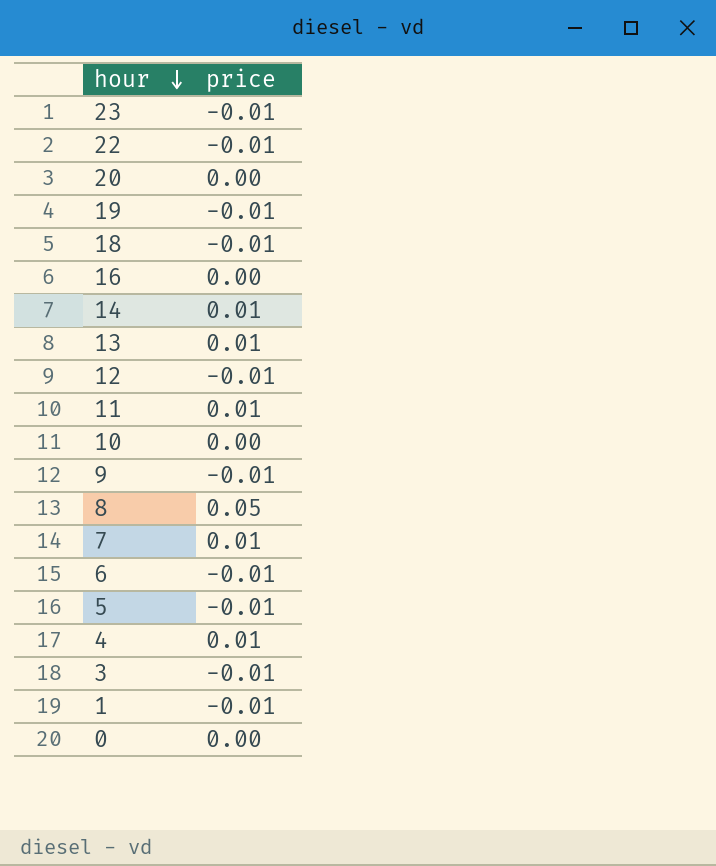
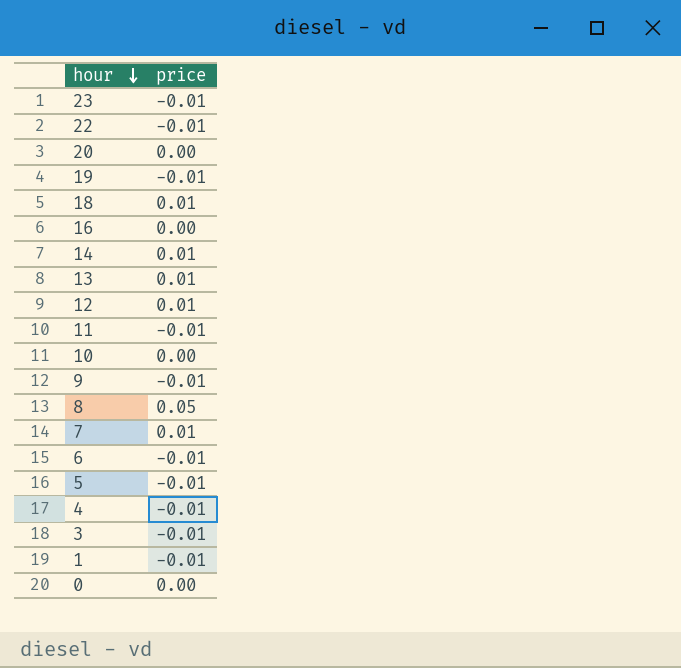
18 | price: -0.01 -> 0.01
12 | price: -0.01 -> 0.01
11 | price: 0.01 -> -0.01
4 | price: 0.01 -> -0.01

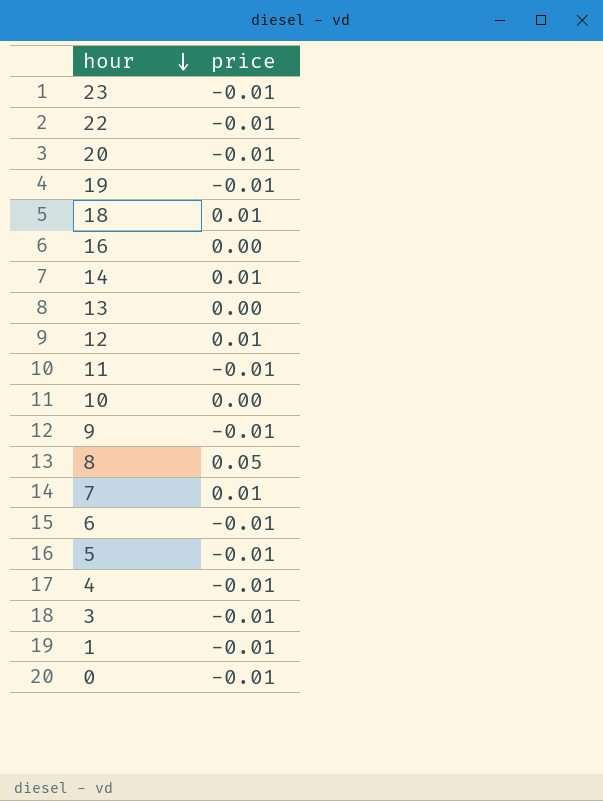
20 | price: 0.00 -> -0.01
13 | price: 0.01 -> 0.00
0 | price: 0.00 -> -0.01

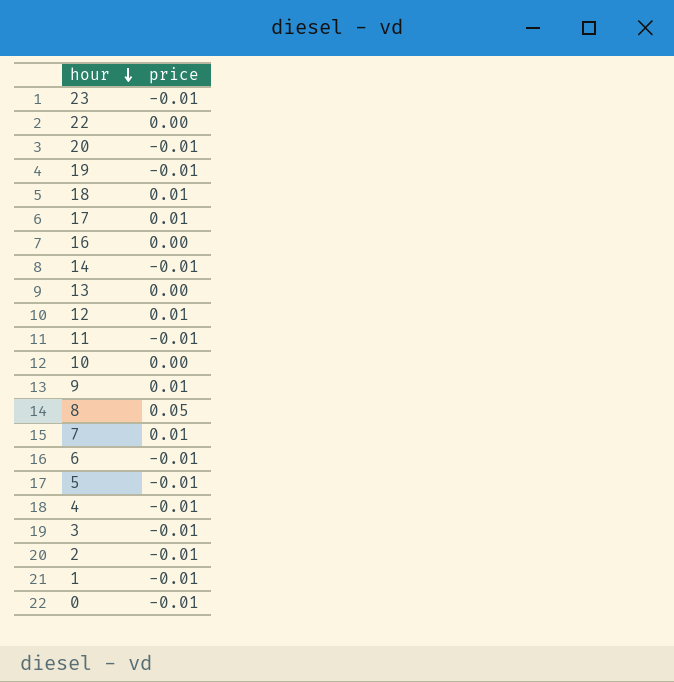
22 | price: -0.01 -> 0.00
row 17: none -> 0.01
14 | price: 0.01 -> -0.01
9 | price: -0.01 -> 0.01
row 2: none -> -0.01

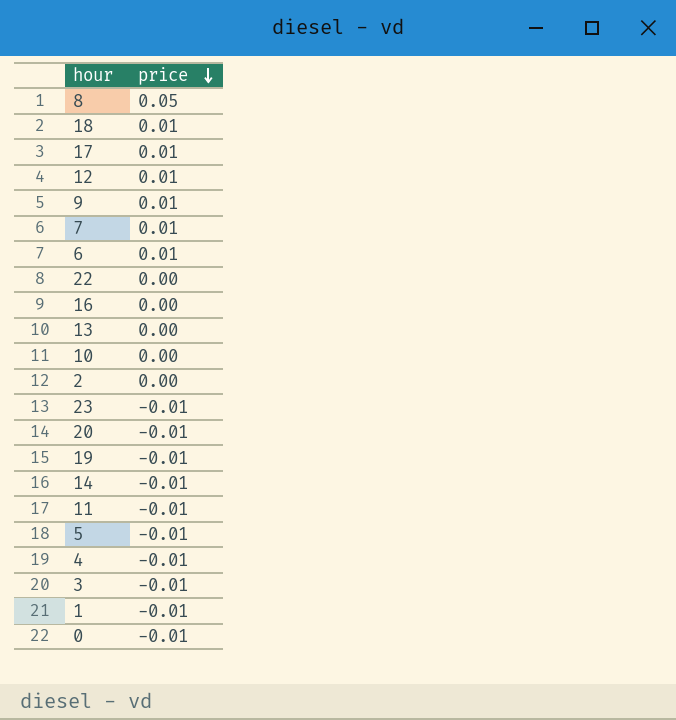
row order: hour descending -> price descending
6 | price: -0.01 -> 0.01
2 | price: -0.01 -> 0.00

